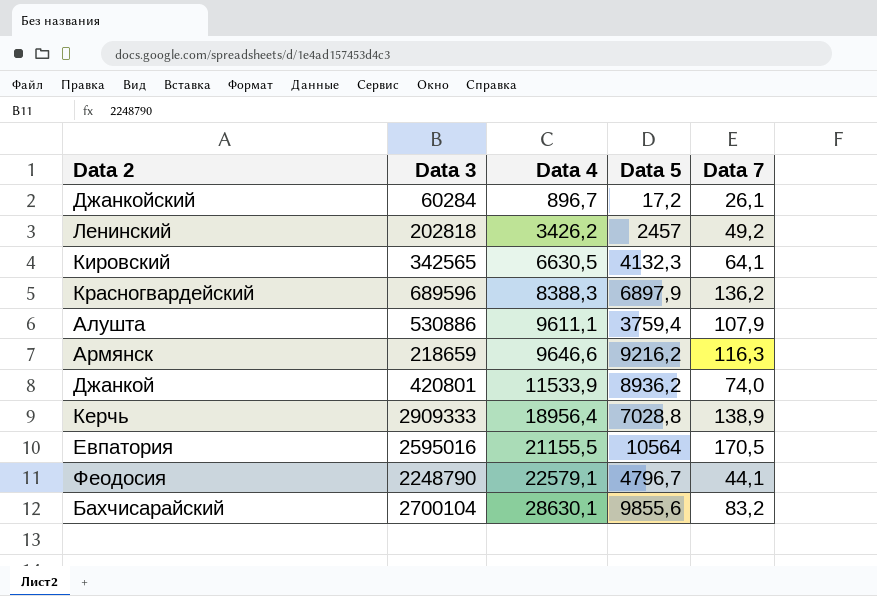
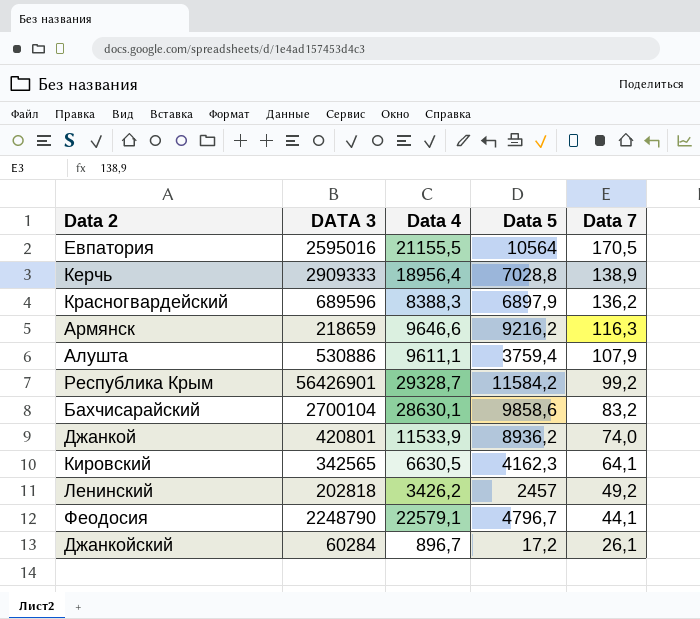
row order: Data 4 ascending -> Data 7 descending
column name: Data 3 -> DATA 3
row Республика Крым: none -> 56426901 | 29328,7 | 11584,2 | 99,2
Бахчисарайский | Data 5: 9855,6 -> 9858,6
Кировский | Data 5: 4132,3 -> 4162,3

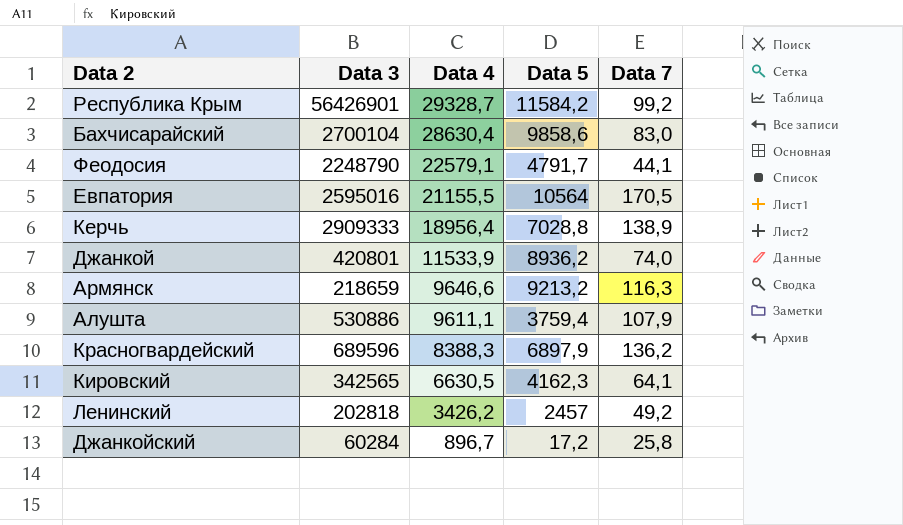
row order: Data 7 descending -> Data 4 descending
column name: DATA 3 -> Data 3
Бахчисарайский | Data 4: 28630,1 -> 28630,4
Бахчисарайский | Data 7: 83,2 -> 83,0
Феодосия | Data 5: 4796,7 -> 4791,7
Армянск | Data 5: 9216,2 -> 9213,2
Джанкойский | Data 7: 26,1 -> 25,8

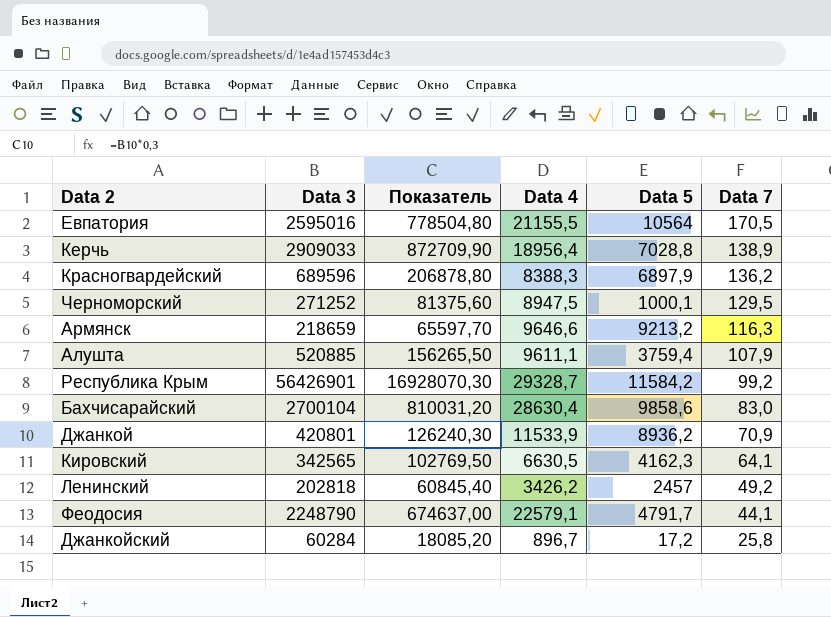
row order: Data 4 descending -> Data 7 descending
column Показатель | formula: none -> [Data 3] * 0,3
Керчь | Data 3: 2909333 -> 2909033
row Черноморский: none -> 271252 | 81375,60 | 8947,5 | 1000,1 | 129,5
Алушта | Data 3: 530886 -> 520885
Джанкой | Data 7: 74,0 -> 70,9

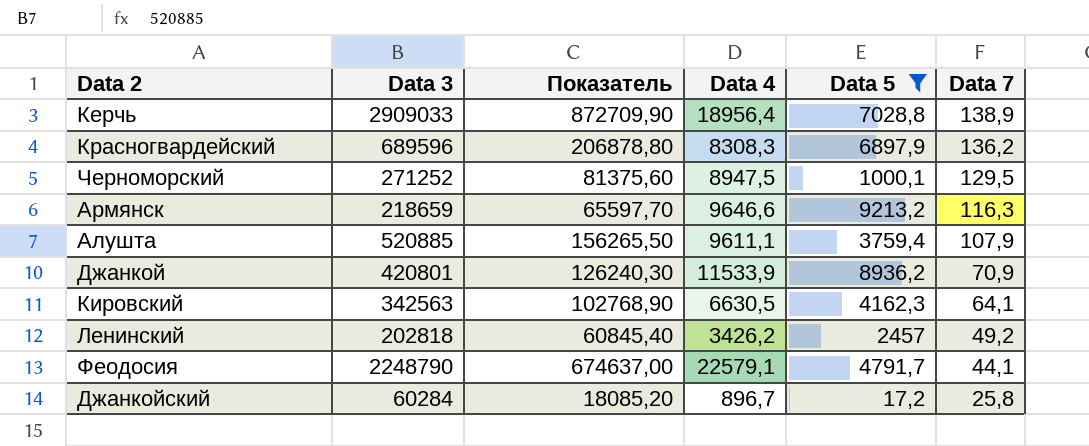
filter: none -> Data 5 <= 9213,2
Красногвардейский | Data 4: 8388,3 -> 8308,3
Кировский | Data 3: 342565 -> 342563
Кировский | Показатель: 102769,50 -> 102768,90

